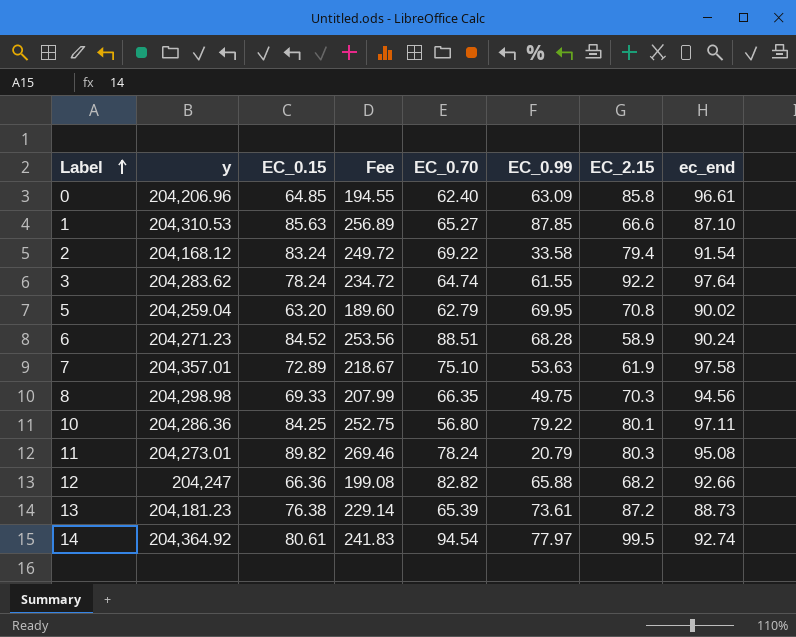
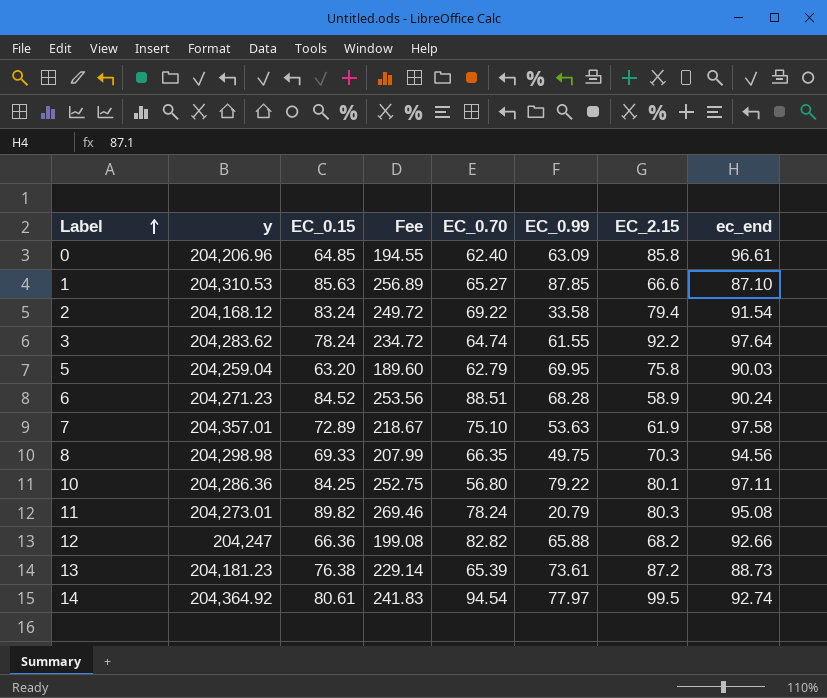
5 | EC_2.15: 70.8 -> 75.8
5 | ec_end: 90.02 -> 90.03

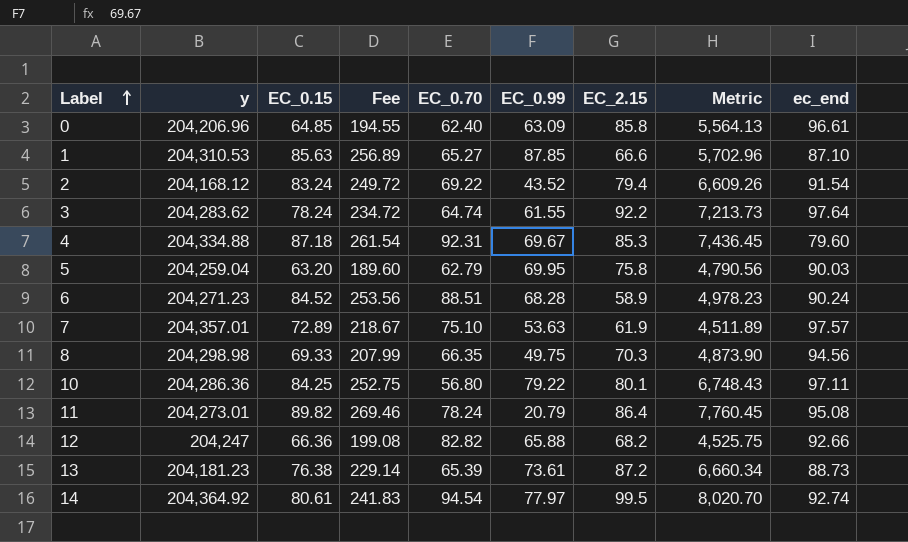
column Metric | formula: none -> [EC_0.15] * [EC_2.15]
2 | EC_0.99: 33.58 -> 43.52
row 4: none -> 204,334.88 | 87.18 | 261.54 | 92.31 | 69.67 | 85.3 | 7,436.45 | 79.60
7 | ec_end: 97.58 -> 97.57
11 | EC_2.15: 80.3 -> 86.4

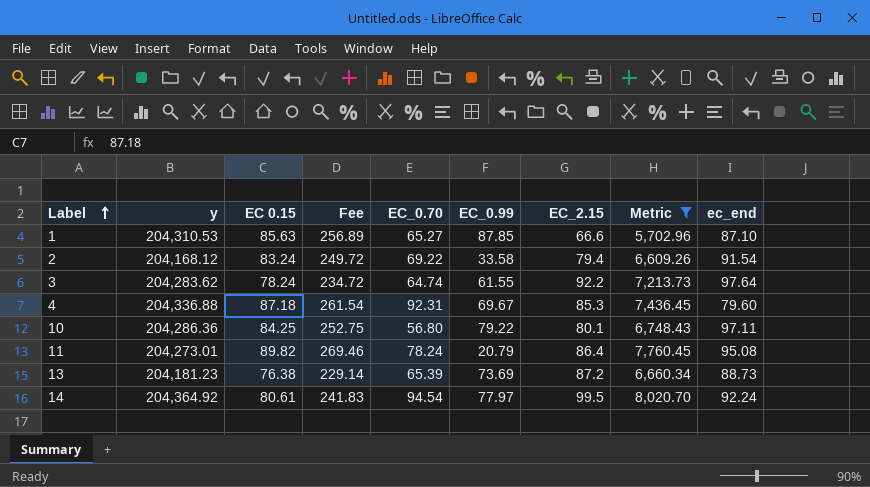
filter: none -> Metric >= 5,702.96
column name: EC_0.15 -> EC 0.15
2 | EC_0.99: 43.52 -> 33.58
4 | y: 204,334.88 -> 204,336.88
13 | EC_0.99: 73.61 -> 73.69
14 | ec_end: 92.74 -> 92.24

